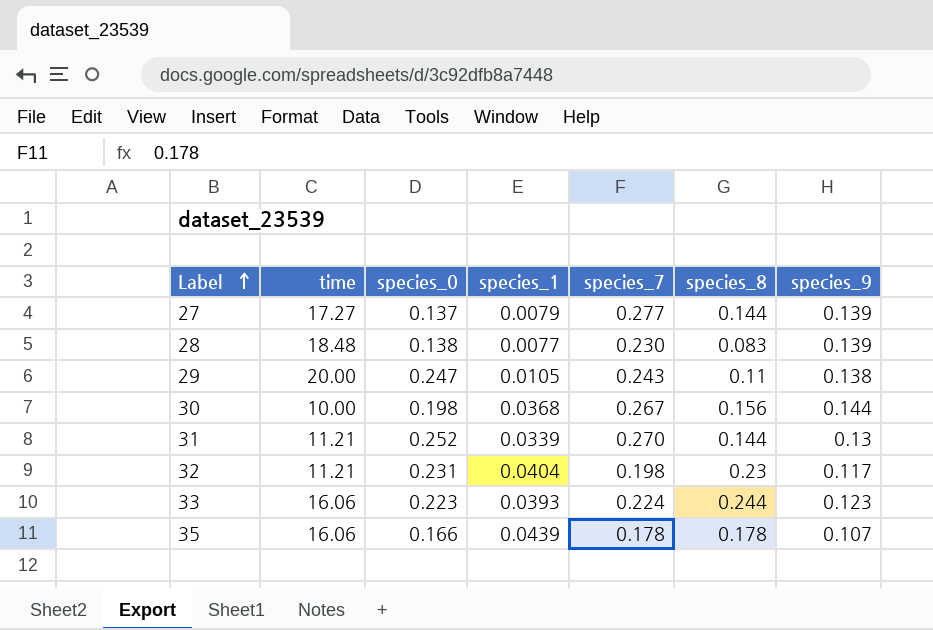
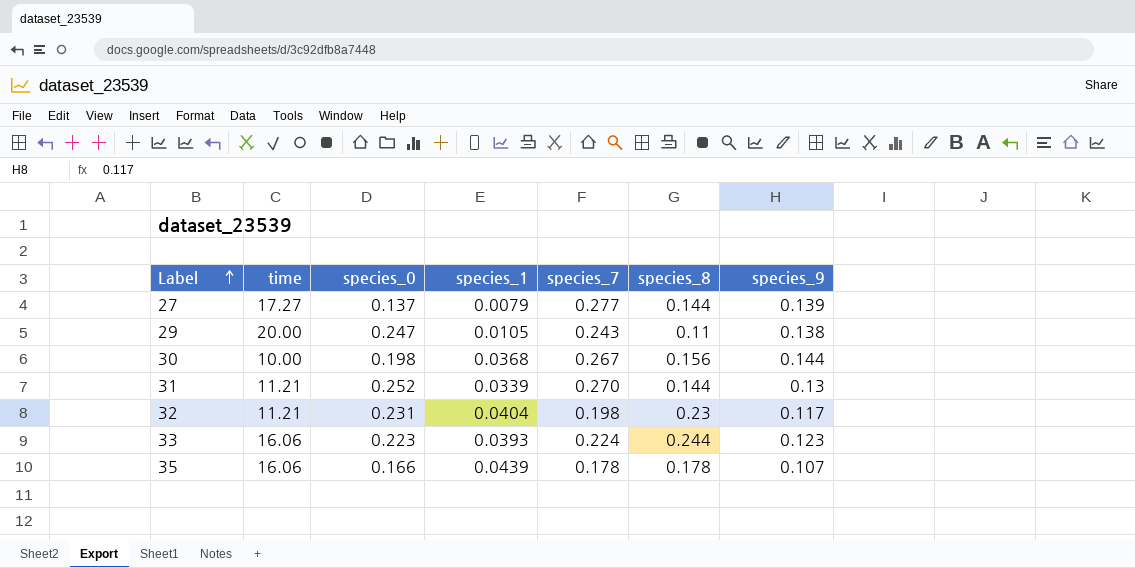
row 28: 18.48 | 0.138 | 0.0077 | 0.230 | 0.083 | 0.139 -> none

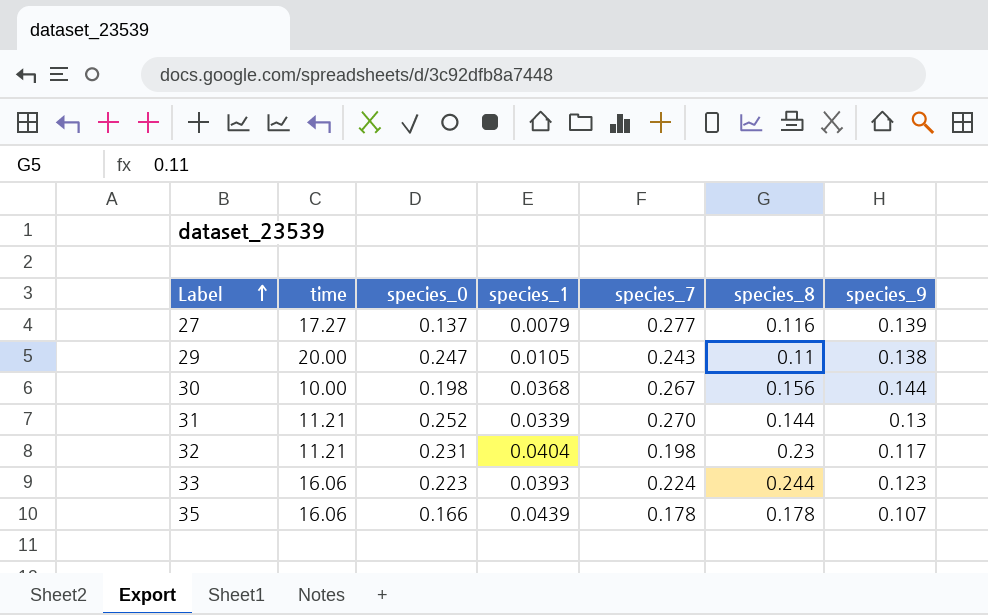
27 | species_8: 0.144 -> 0.116

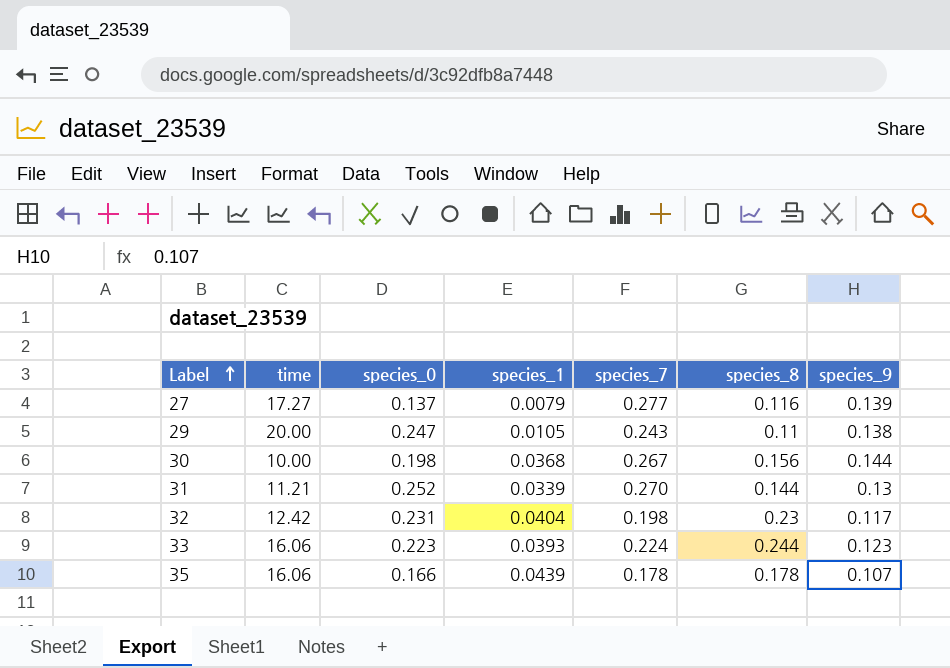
32 | time: 11.21 -> 12.42

